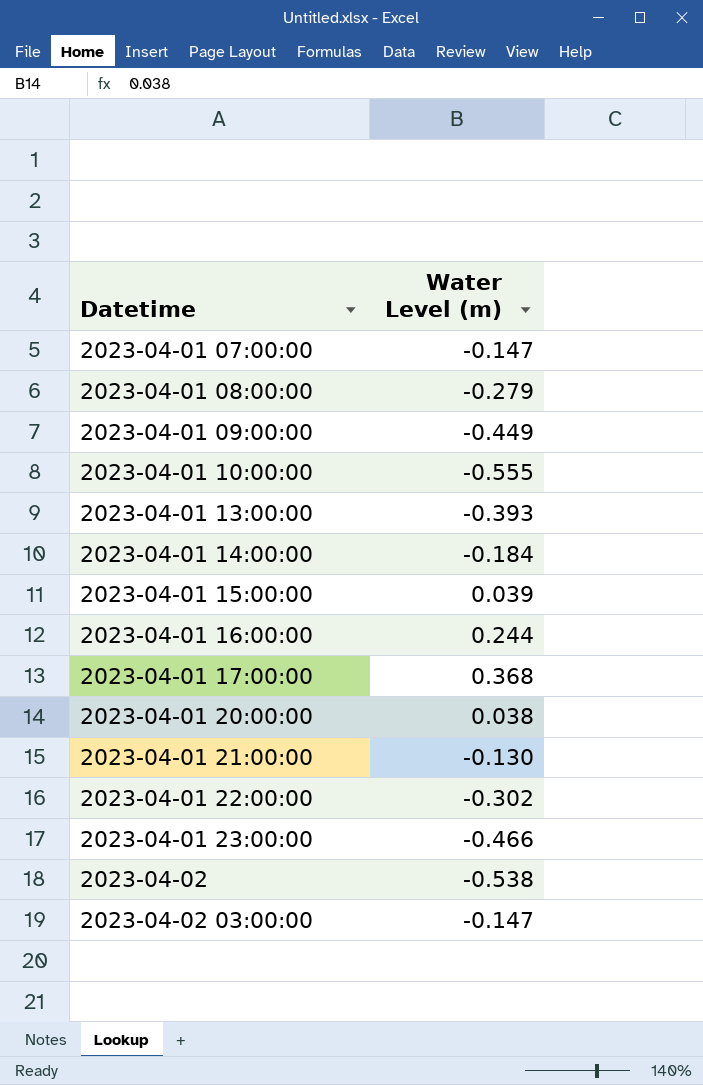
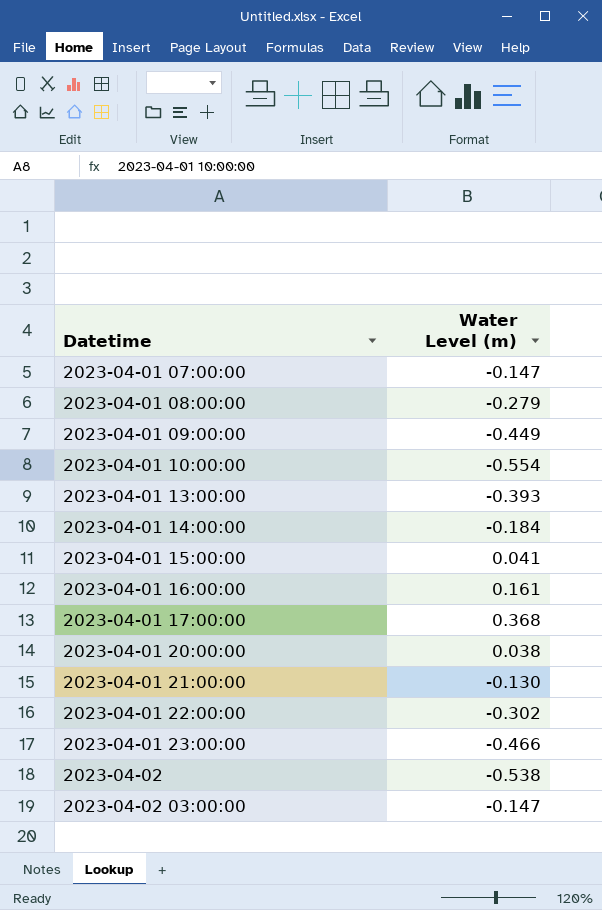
2023-04-01 10:00:00 | Water Level (m): -0.555 -> -0.554
2023-04-01 15:00:00 | Water Level (m): 0.039 -> 0.041
2023-04-01 16:00:00 | Water Level (m): 0.244 -> 0.161

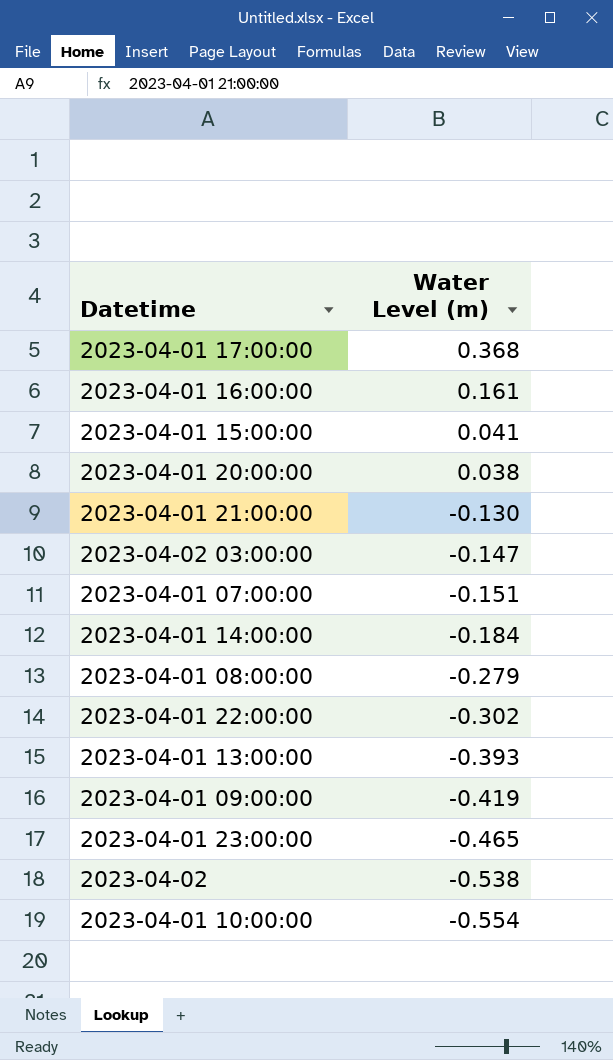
row order: Datetime ascending -> Water Level (m) descending
2023-04-01 07:00:00 | Water Level (m): -0.147 -> -0.151
2023-04-01 09:00:00 | Water Level (m): -0.449 -> -0.419
2023-04-01 23:00:00 | Water Level (m): -0.466 -> -0.465

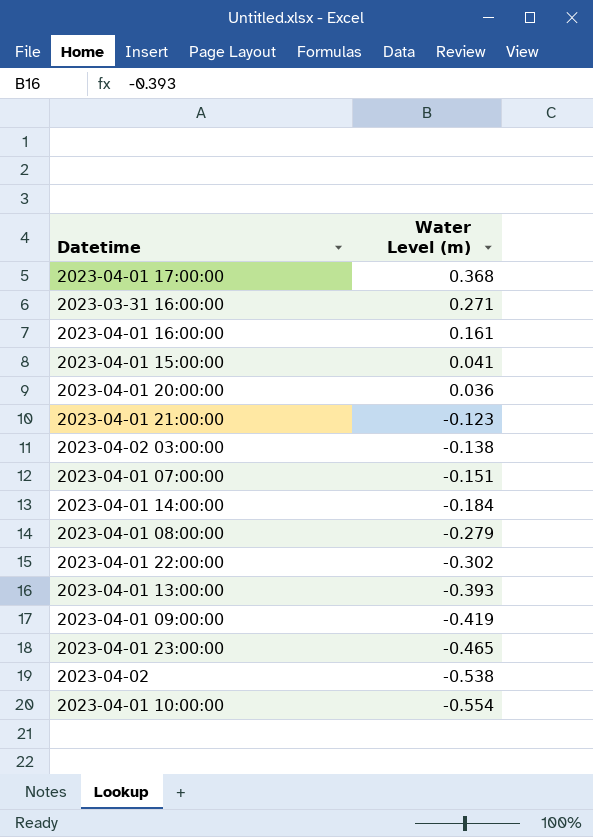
row 2023-03-31 16:00:00: none -> 0.271
2023-04-01 20:00:00 | Water Level (m): 0.038 -> 0.036
2023-04-01 21:00:00 | Water Level (m): -0.130 -> -0.123
2023-04-02 03:00:00 | Water Level (m): -0.147 -> -0.138

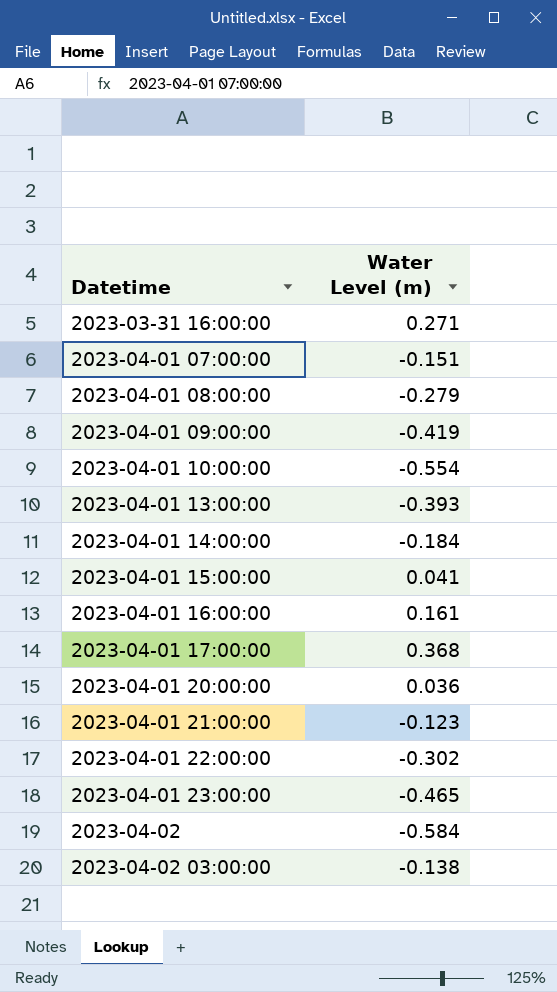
row order: Water Level (m) descending -> Datetime ascending
2023-04-02 | Water Level (m): -0.538 -> -0.584

